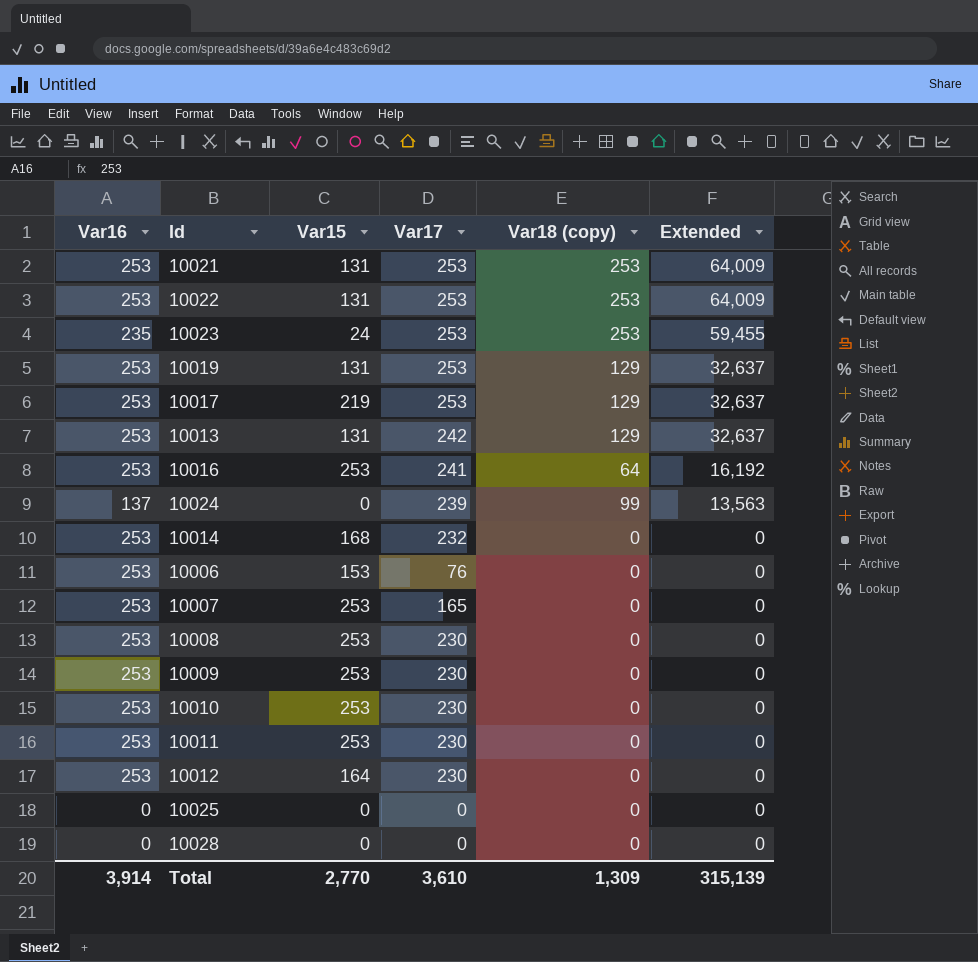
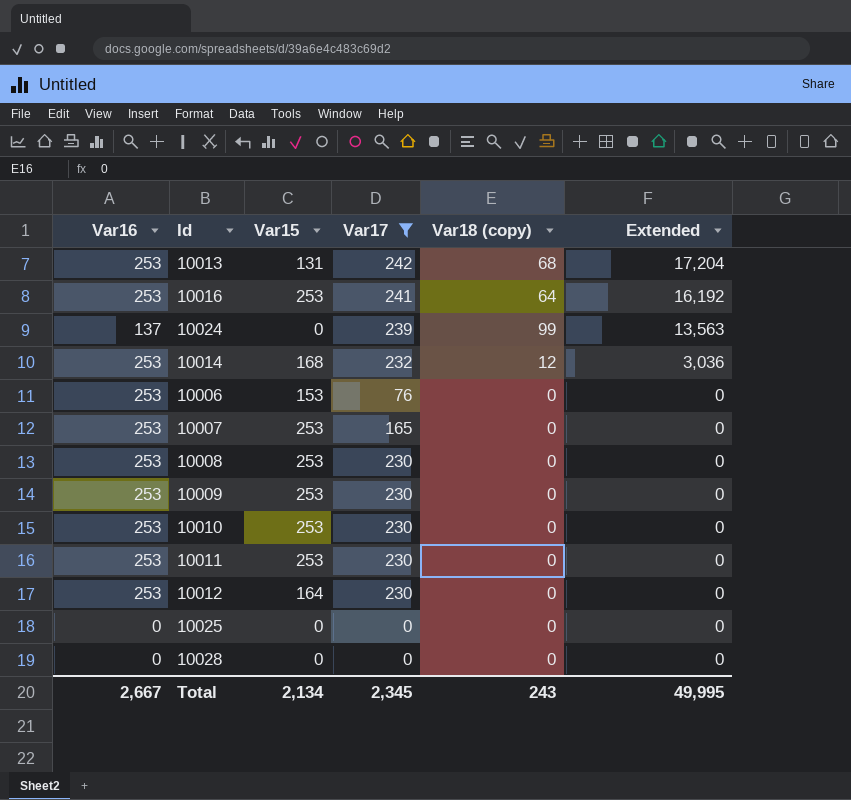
filter: none -> Var17 != 253
10013 | Var18 (copy): 129 -> 68
10013 | Extended: 32,637 -> 17,204
10014 | Var18 (copy): 0 -> 12
10014 | Extended: 0 -> 3,036
Total | Var16: 3,914 -> 2,667
Total | Var15: 2,770 -> 2,134
Total | Var17: 3,610 -> 2,345
Total | Var18 (copy): 1,309 -> 243
Total | Extended: 315,139 -> 49,995

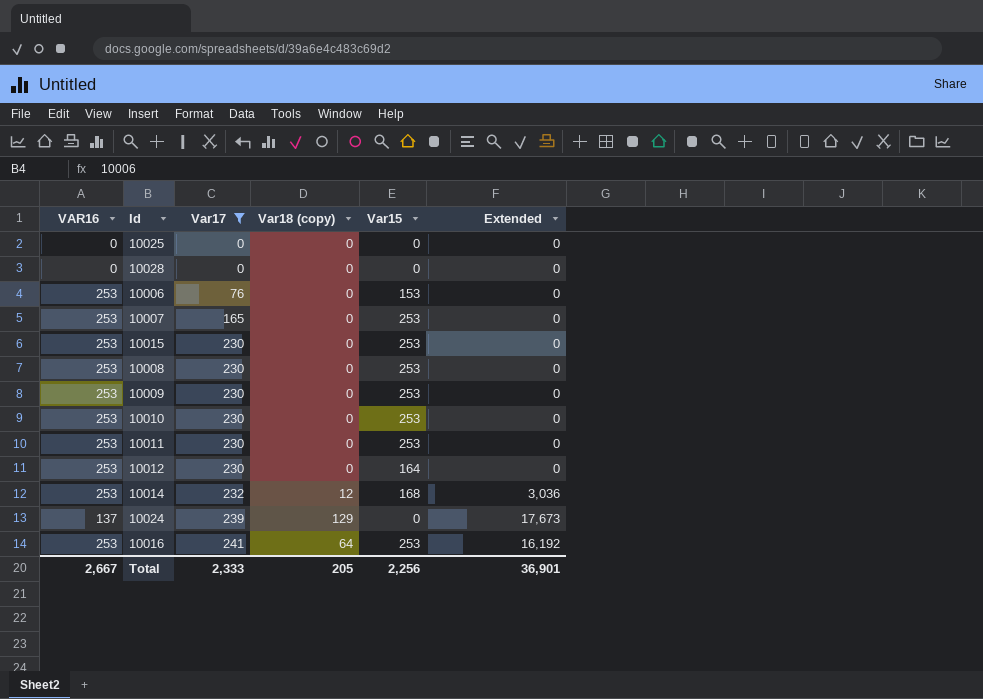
row order: Extended descending -> Var17 ascending
column name: Var16 -> VAR16
column Var15 | position: 3 -> 5
row 10013: 253 | 131 | 242 | 68 | 17,204 -> none
row 10015: none -> 253 | 230 | 0 | 253 | 0
10024 | Var18 (copy): 99 -> 129
10024 | Extended: 13,563 -> 17,673
Total | Var17: 2,345 -> 2,333
Total | Var18 (copy): 243 -> 205
Total | Var15: 2,134 -> 2,256
Total | Extended: 49,995 -> 36,901

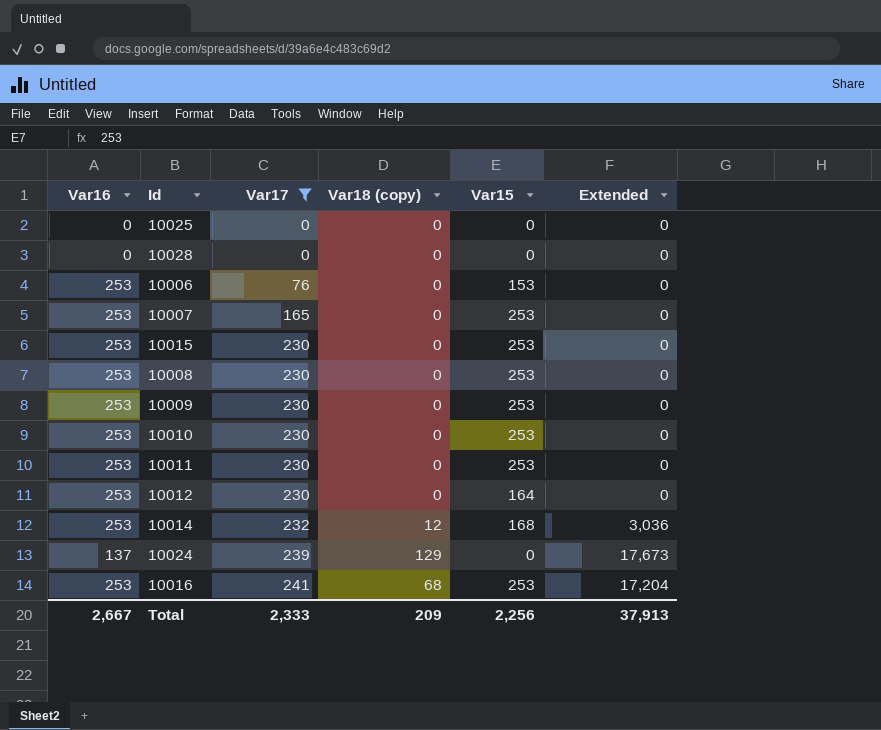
column name: VAR16 -> Var16
10016 | Var18 (copy): 64 -> 68
10016 | Extended: 16,192 -> 17,204
Total | Var18 (copy): 205 -> 209
Total | Extended: 36,901 -> 37,913

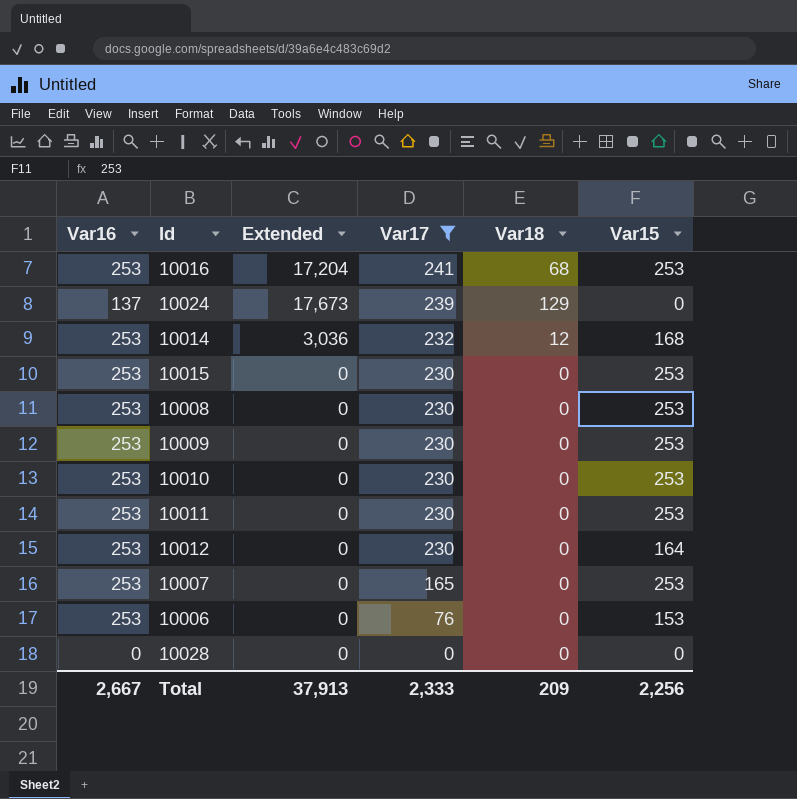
row order: Var17 ascending -> Var17 descending
column Extended | position: 6 -> 3
column name: Var18 (copy) -> Var18
row 10025: 0 | 0 | 0 | 0 | 0 -> none

